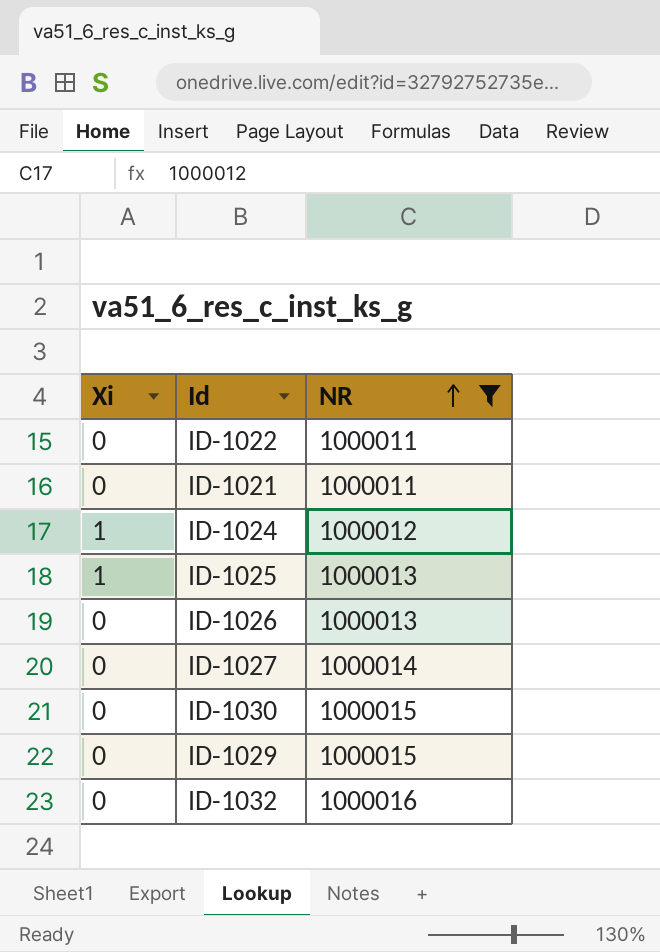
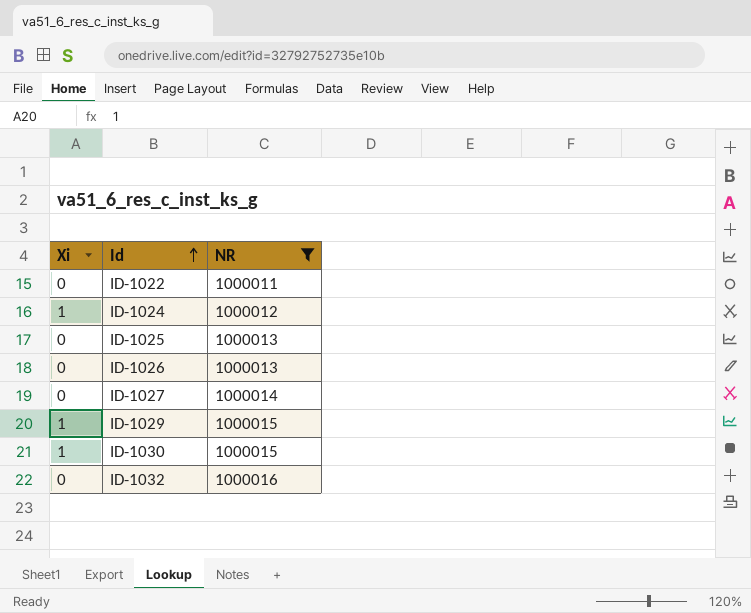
row order: NR ascending -> Id ascending
row ID-1021: 0 | 1000011 -> none
ID-1025 | Xi: 1 -> 0
ID-1029 | Xi: 0 -> 1
ID-1030 | Xi: 0 -> 1

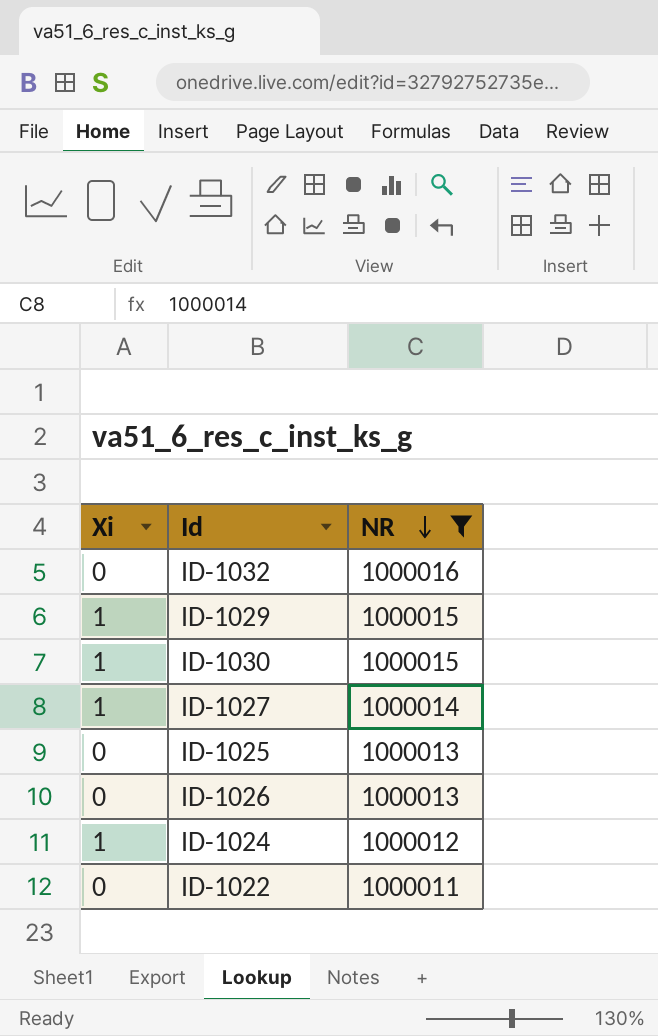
row order: Id ascending -> NR descending
ID-1027 | Xi: 0 -> 1

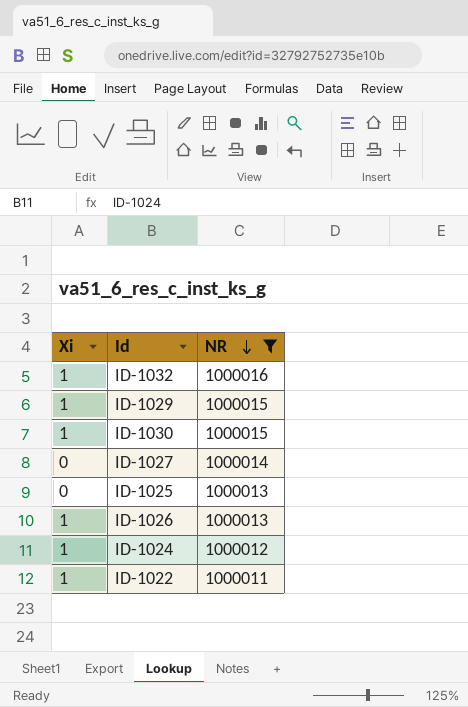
ID-1032 | Xi: 0 -> 1
ID-1027 | Xi: 1 -> 0
ID-1026 | Xi: 0 -> 1
ID-1022 | Xi: 0 -> 1

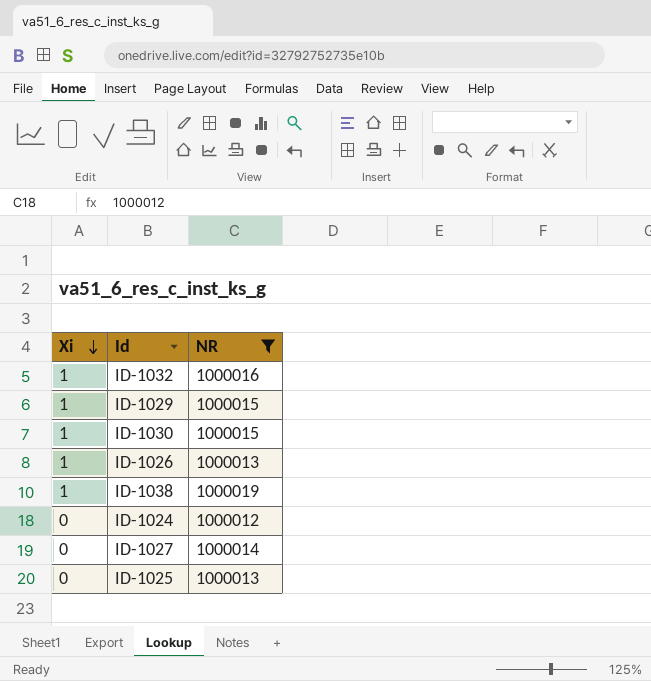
row order: NR descending -> Xi descending
row ID-1022: 1 | 1000011 -> none
row ID-1038: none -> 1 | 1000019
ID-1024 | Xi: 1 -> 0

